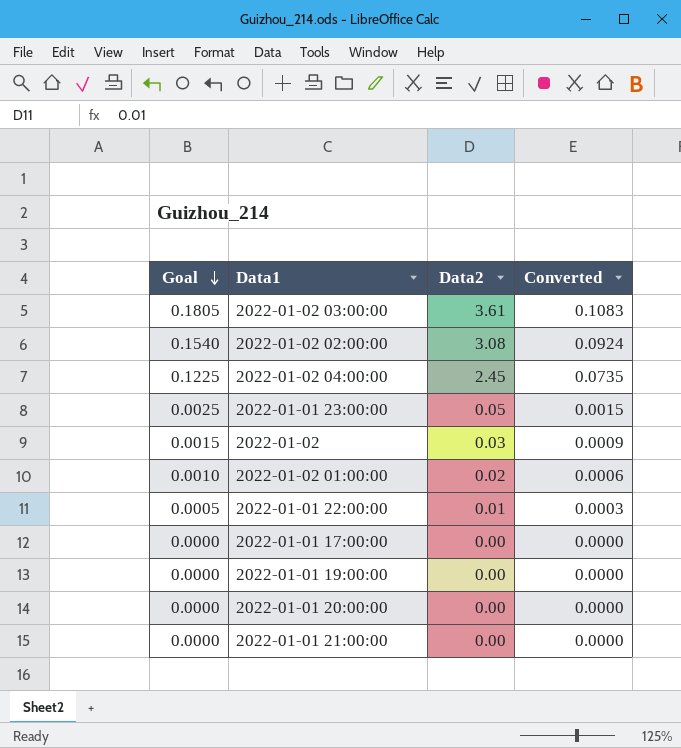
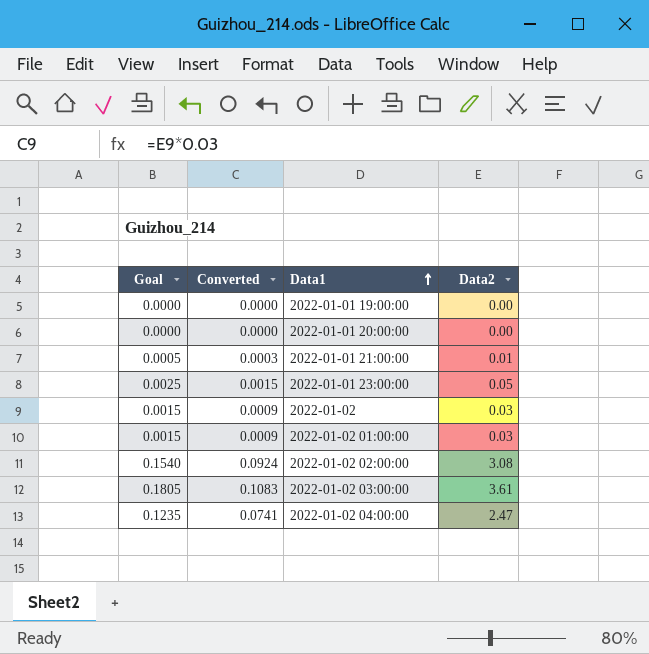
row order: Goal descending -> Data1 ascending
column Converted | position: 4 -> 2
row 2022-01-01 22:00:00: 0.0005 | 0.01 | 0.0003 -> none
row 2022-01-01 17:00:00: 0.0000 | 0.00 | 0.0000 -> none
2022-01-01 21:00:00 | Goal: 0.0000 -> 0.0005
2022-01-01 21:00:00 | Converted: 0.0000 -> 0.0003
2022-01-01 21:00:00 | Data2: 0.00 -> 0.01
2022-01-02 01:00:00 | Goal: 0.0010 -> 0.0015
2022-01-02 01:00:00 | Converted: 0.0006 -> 0.0009
2022-01-02 01:00:00 | Data2: 0.02 -> 0.03
2022-01-02 04:00:00 | Goal: 0.1225 -> 0.1235
2022-01-02 04:00:00 | Converted: 0.0735 -> 0.0741
2022-01-02 04:00:00 | Data2: 2.45 -> 2.47

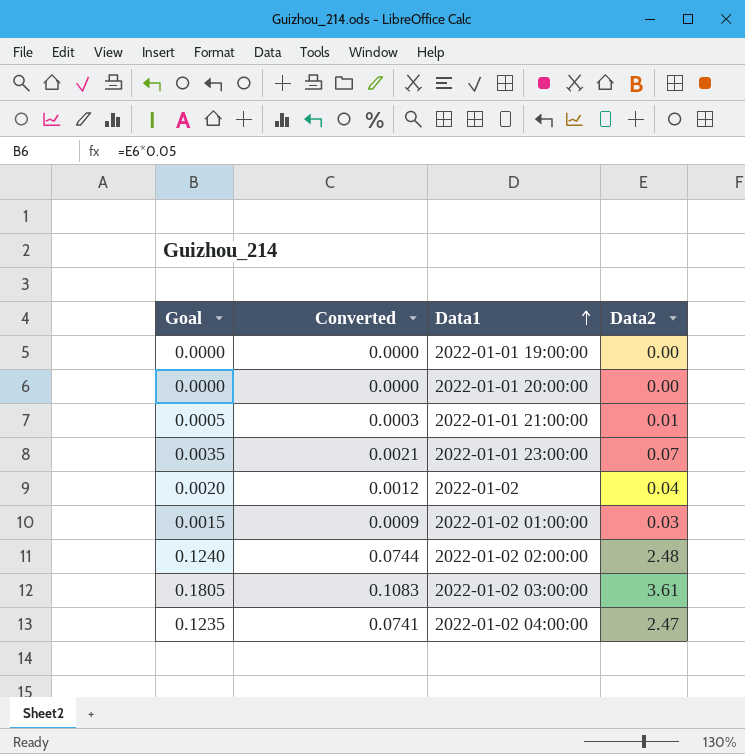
2022-01-01 23:00:00 | Goal: 0.0025 -> 0.0035
2022-01-01 23:00:00 | Converted: 0.0015 -> 0.0021
2022-01-01 23:00:00 | Data2: 0.05 -> 0.07
2022-01-02 | Goal: 0.0015 -> 0.0020
2022-01-02 | Converted: 0.0009 -> 0.0012
2022-01-02 | Data2: 0.03 -> 0.04
2022-01-02 02:00:00 | Goal: 0.1540 -> 0.1240
2022-01-02 02:00:00 | Converted: 0.0924 -> 0.0744
2022-01-02 02:00:00 | Data2: 3.08 -> 2.48

